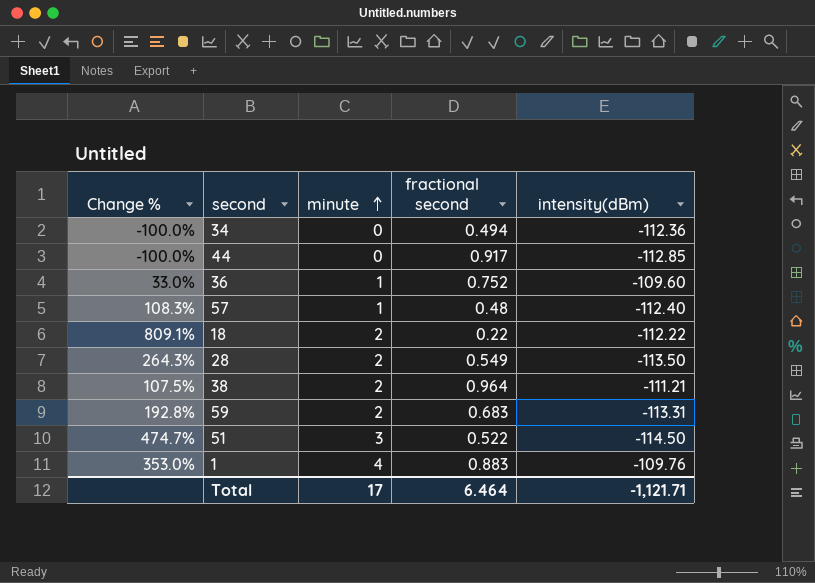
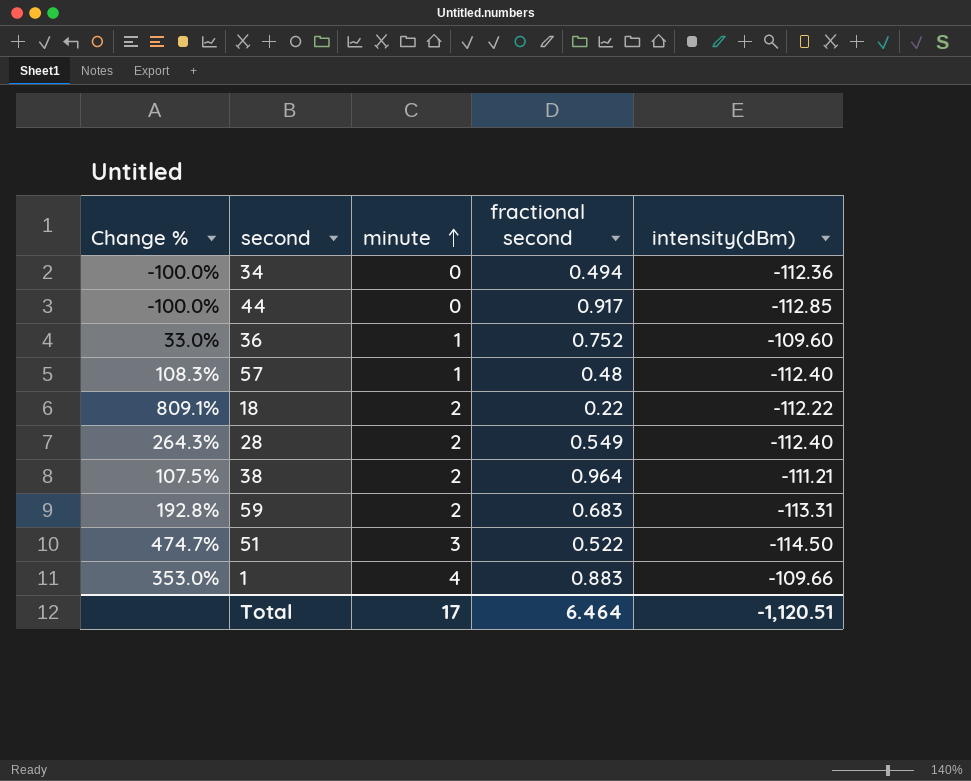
28 | intensity(dBm): -113.50 -> -112.40
1 | intensity(dBm): -109.76 -> -109.66
Total | intensity(dBm): -1,121.71 -> -1,120.51

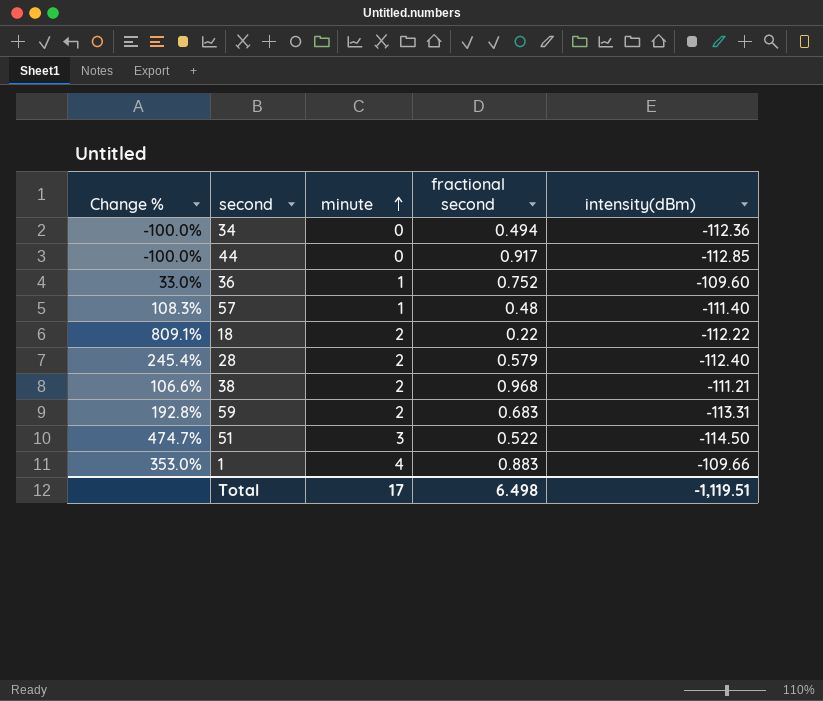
57 | intensity(dBm): -112.40 -> -111.40
28 | Change %: 264.3% -> 245.4%
28 | fractional second: 0.549 -> 0.579
38 | Change %: 107.5% -> 106.6%
38 | fractional second: 0.964 -> 0.968
Total | fractional second: 6.464 -> 6.498
Total | intensity(dBm): -1,120.51 -> -1,119.51

